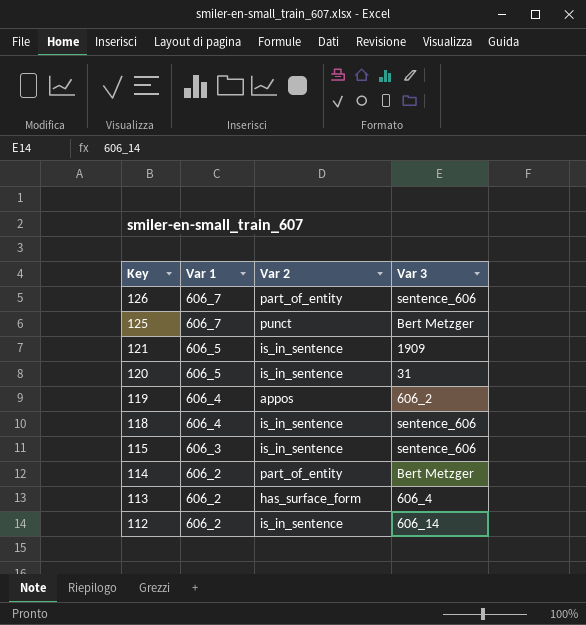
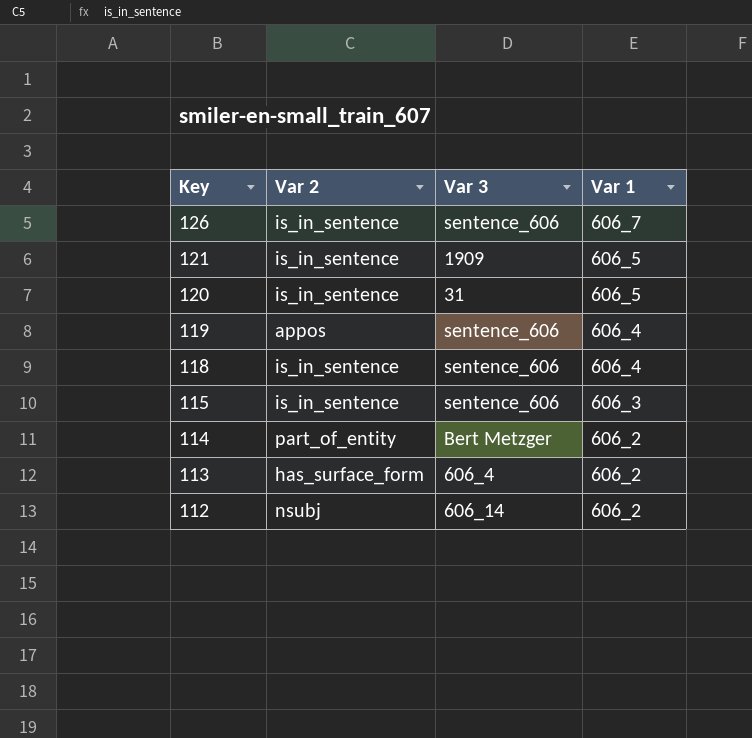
column Var 1 | position: 2 -> 4
row 125: 606_7 | punct | Bert Metzger -> none
126 | Var 2: part_of_entity -> is_in_sentence
119 | Var 3: 606_2 -> sentence_606
112 | Var 2: is_in_sentence -> nsubj

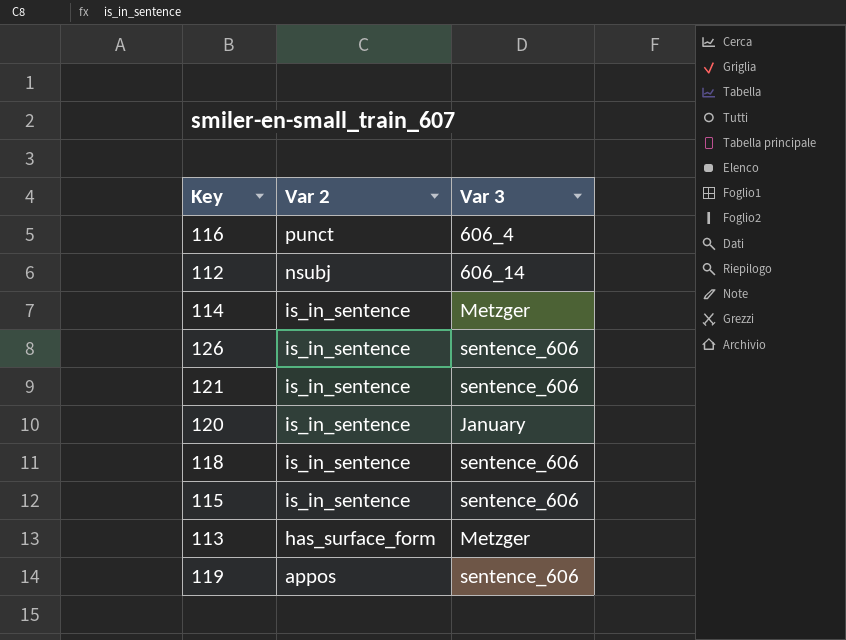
row order: Key descending -> Var 2 descending
column Var 1 | position: 4 -> none
row 116: none -> punct | 606_4
114 | Var 2: part_of_entity -> is_in_sentence
114 | Var 3: Bert Metzger -> Metzger
121 | Var 3: 1909 -> sentence_606
120 | Var 3: 31 -> January
113 | Var 3: 606_4 -> Metzger

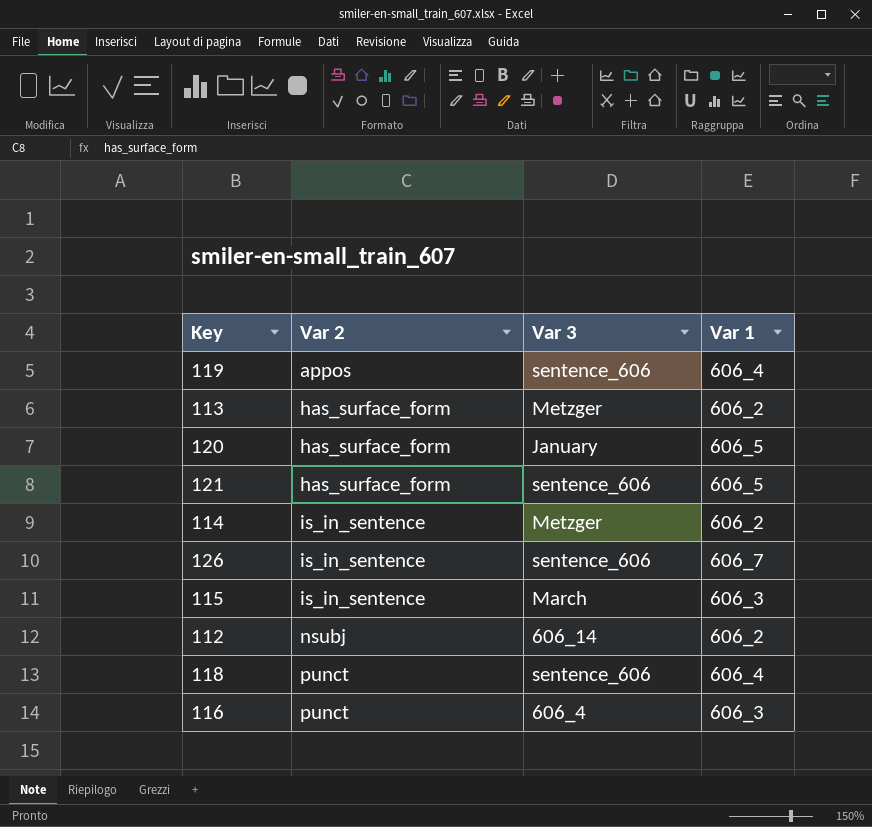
row order: Var 2 descending -> Var 2 ascending
column Var 1 | position: none -> 4
120 | Var 2: is_in_sentence -> has_surface_form
121 | Var 2: is_in_sentence -> has_surface_form
115 | Var 3: sentence_606 -> March
118 | Var 2: is_in_sentence -> punct

